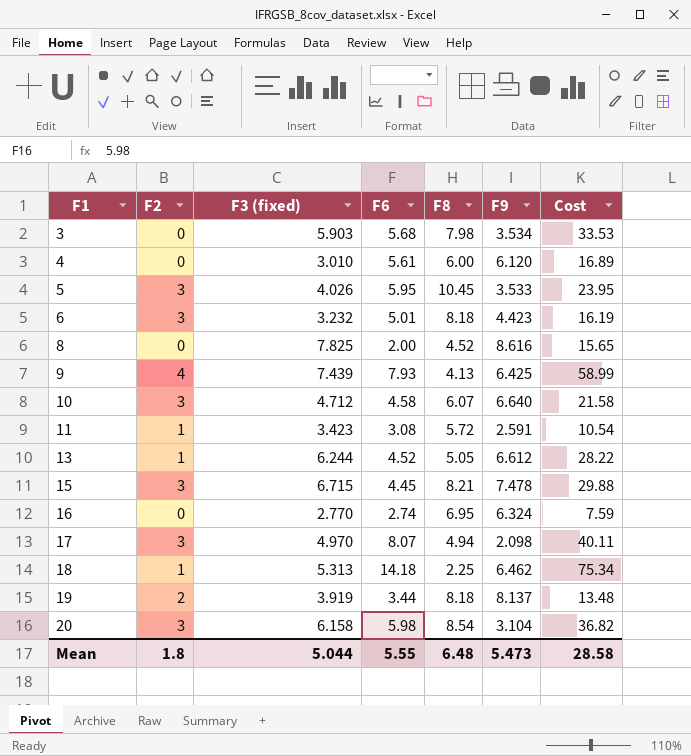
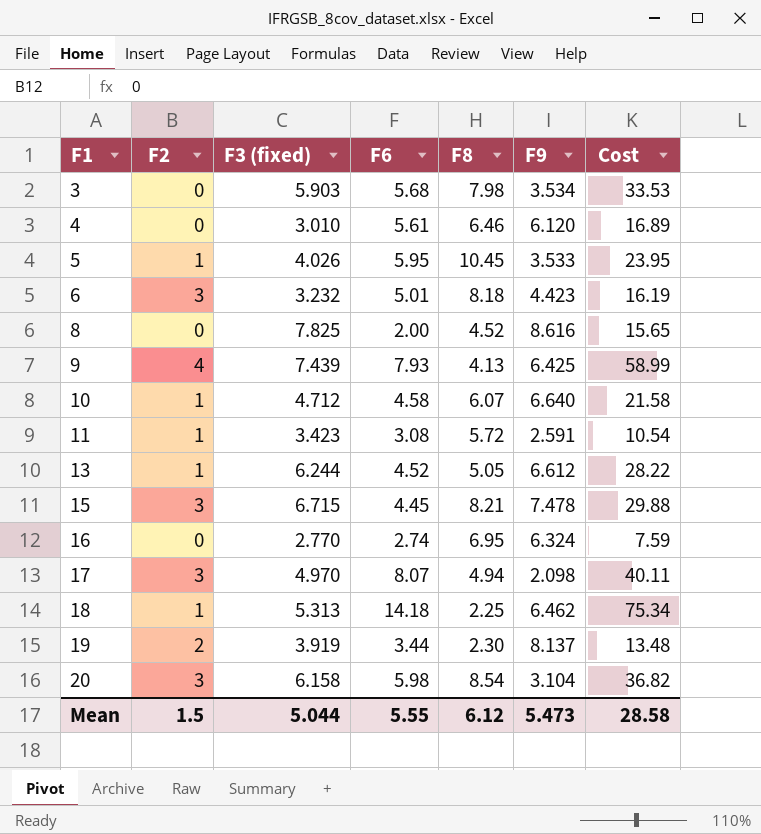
4 | F8: 6.00 -> 6.46
5 | F2: 3 -> 1
10 | F2: 3 -> 1
19 | F8: 8.18 -> 2.30
Mean | F2: 1.8 -> 1.5
Mean | F8: 6.48 -> 6.12

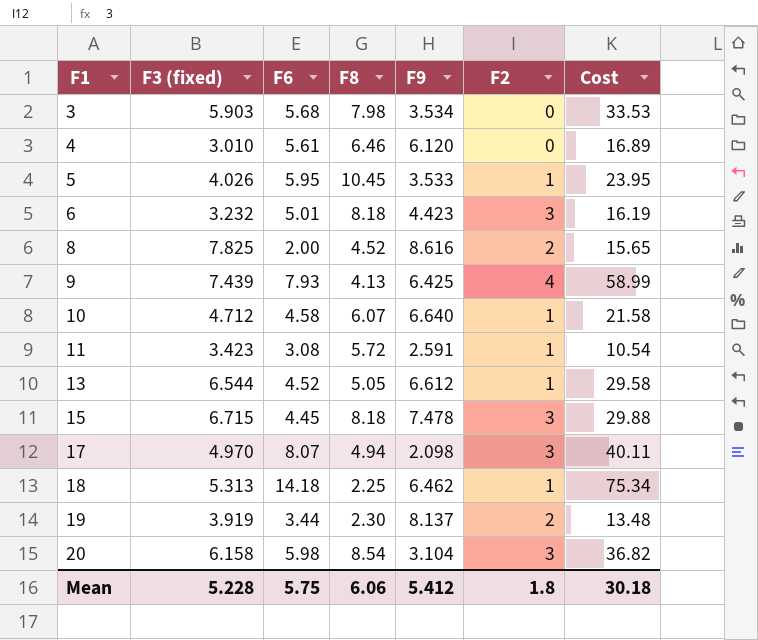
column F2 | position: 2 -> 6
row 16: 0 | 2.770 | 2.74 | 6.95 | 6.324 | 7.59 -> none
8 | F2: 0 -> 2
13 | F3 (fixed): 6.244 -> 6.544
13 | Cost: 28.22 -> 29.58
15 | F8: 8.21 -> 8.18
Mean | F3 (fixed): 5.044 -> 5.228
Mean | F6: 5.55 -> 5.75
Mean | F8: 6.12 -> 6.06
Mean | F9: 5.473 -> 5.412
Mean | F2: 1.5 -> 1.8
Mean | Cost: 28.58 -> 30.18

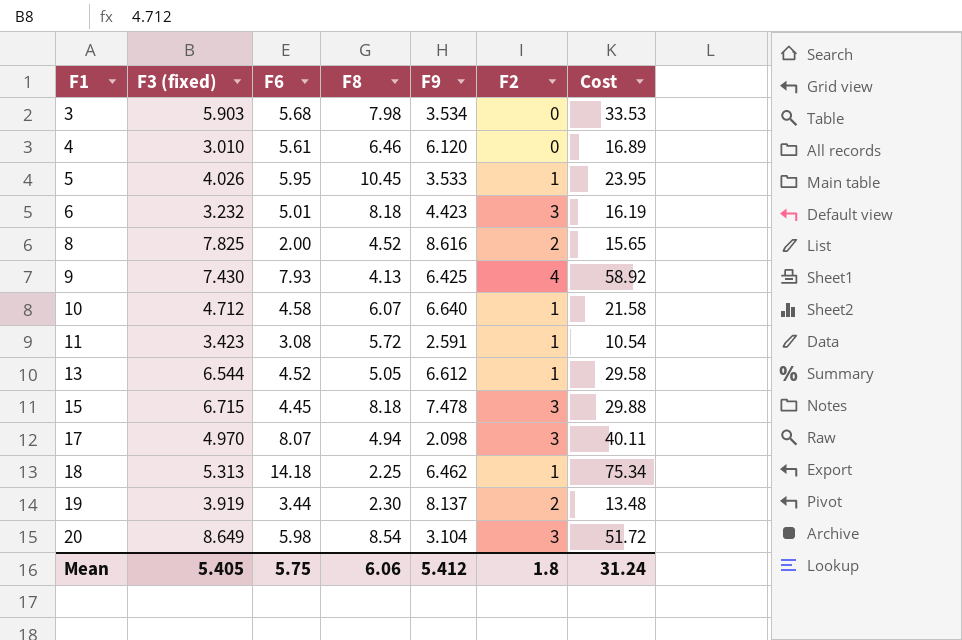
9 | F3 (fixed): 7.439 -> 7.430
9 | Cost: 58.99 -> 58.92
20 | F3 (fixed): 6.158 -> 8.649
20 | Cost: 36.82 -> 51.72
Mean | F3 (fixed): 5.228 -> 5.405
Mean | Cost: 30.18 -> 31.24

